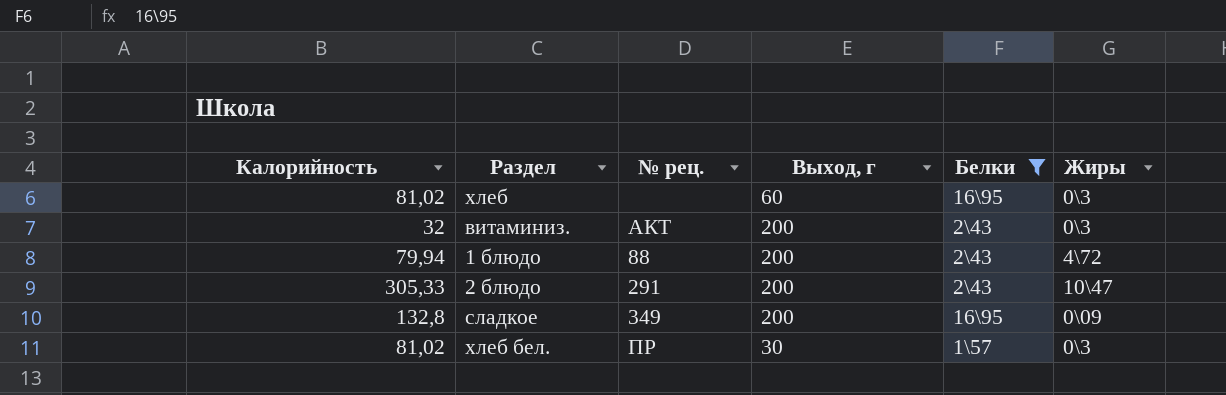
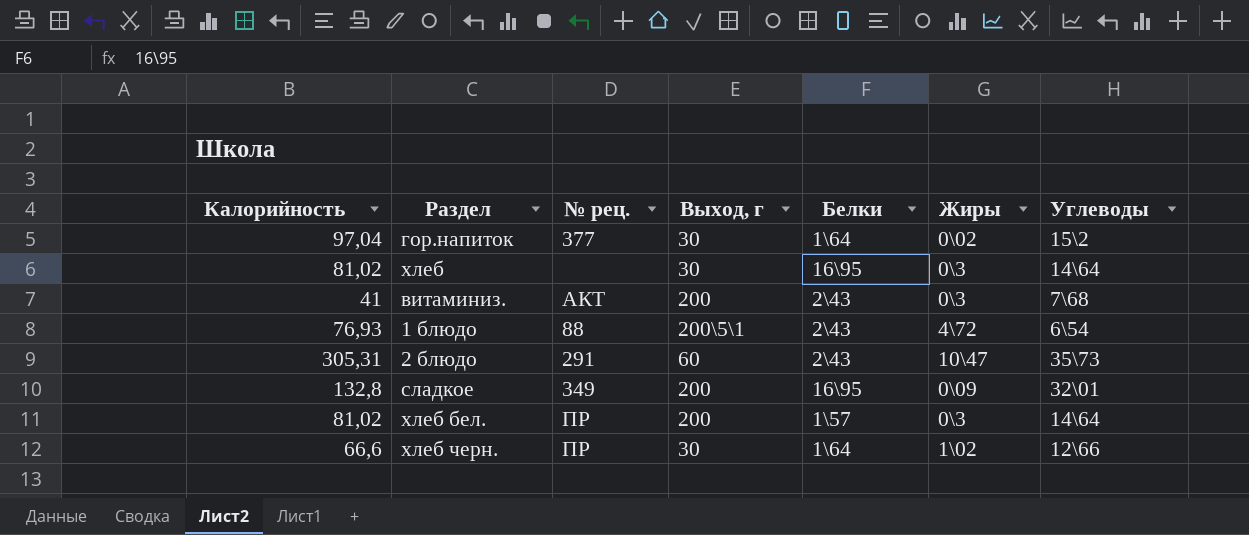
filter: Белки != 1\64 -> none
column Углеводы | position: none -> 7
хлеб | Выход, г: 60 -> 30
витаминиз. | Калорийность: 32 -> 41
1 блюдо | Калорийность: 79,94 -> 76,93
1 блюдо | Выход, г: 200 -> 200\5\1
2 блюдо | Калорийность: 305,33 -> 305,31
2 блюдо | Выход, г: 200 -> 60
хлеб бел. | Выход, г: 30 -> 200

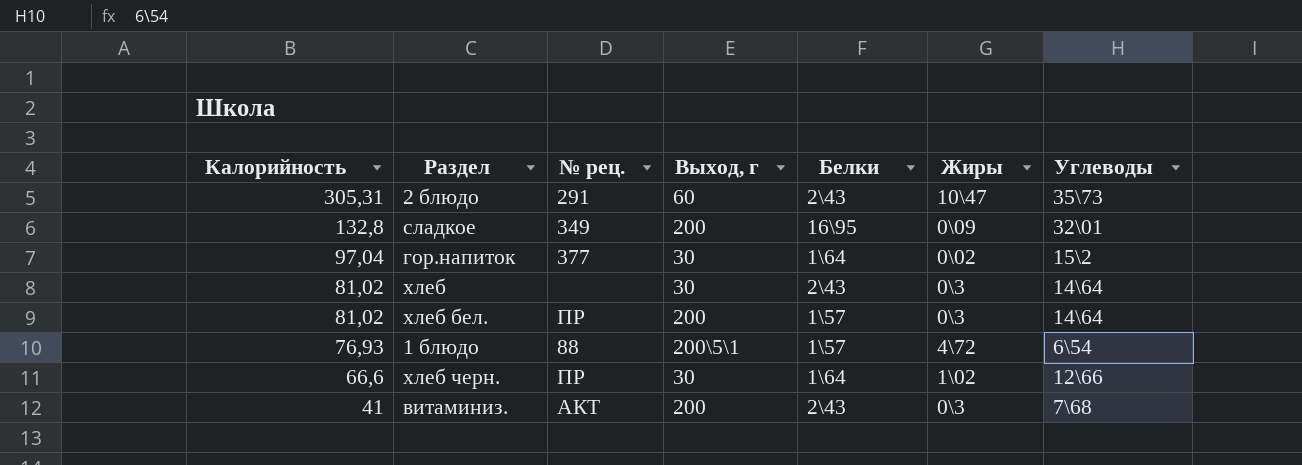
row order: none -> Калорийность descending
хлеб | Белки: 16\95 -> 2\43
1 блюдо | Белки: 2\43 -> 1\57

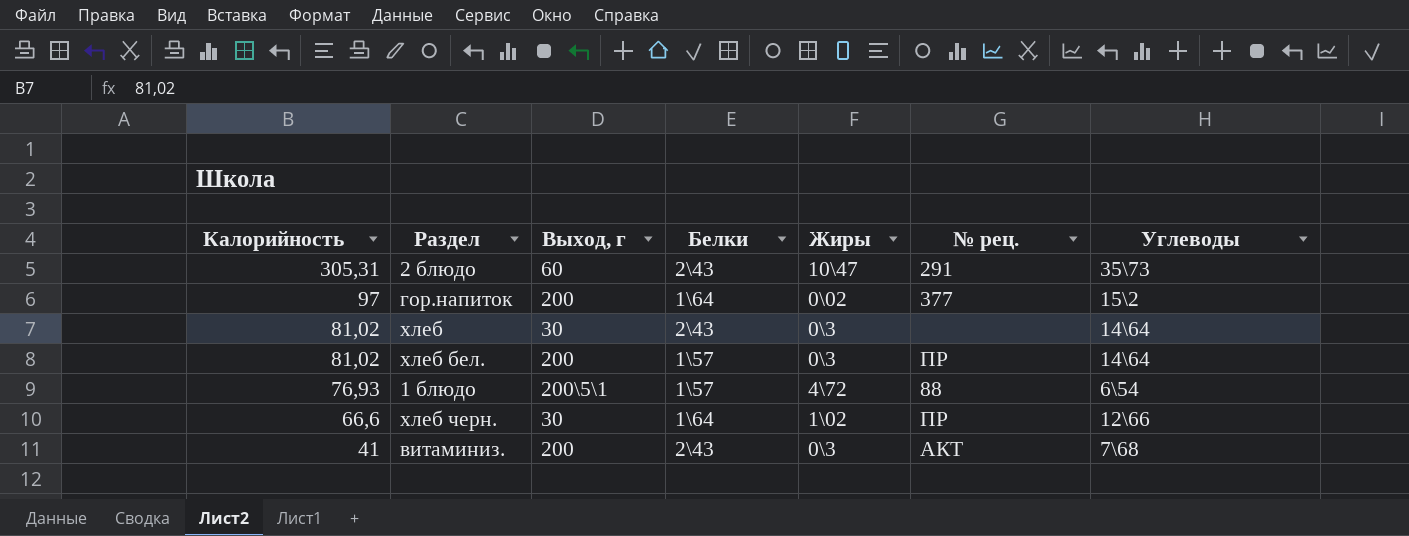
column № рец. | position: 3 -> 6
row сладкое: 132,8 | 349 | 200 | 16\95 | 0\09 | 32\01 -> none
гор.напиток | Калорийность: 97,04 -> 97
гор.напиток | Выход, г: 30 -> 200

